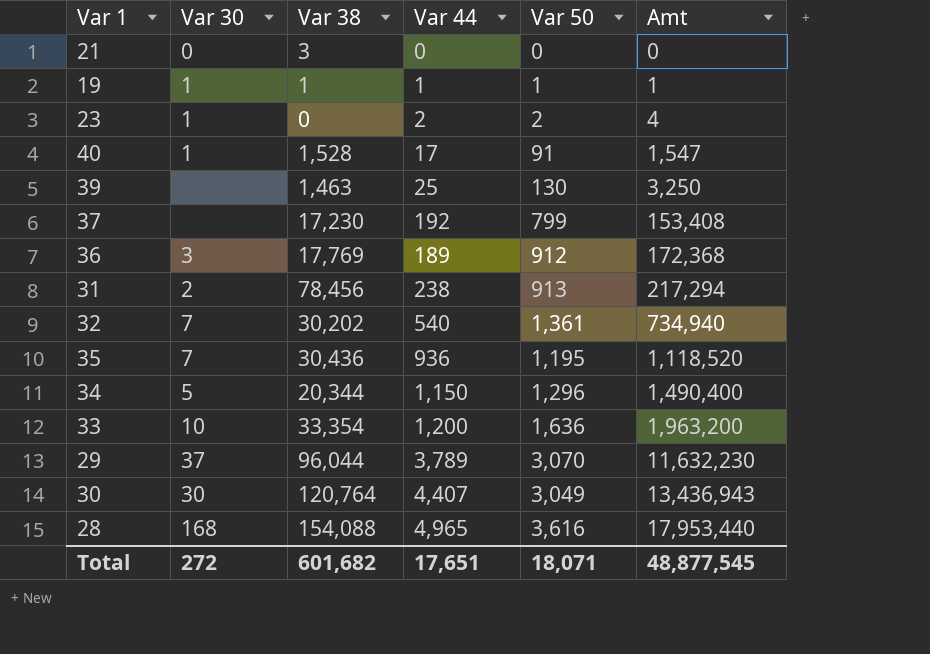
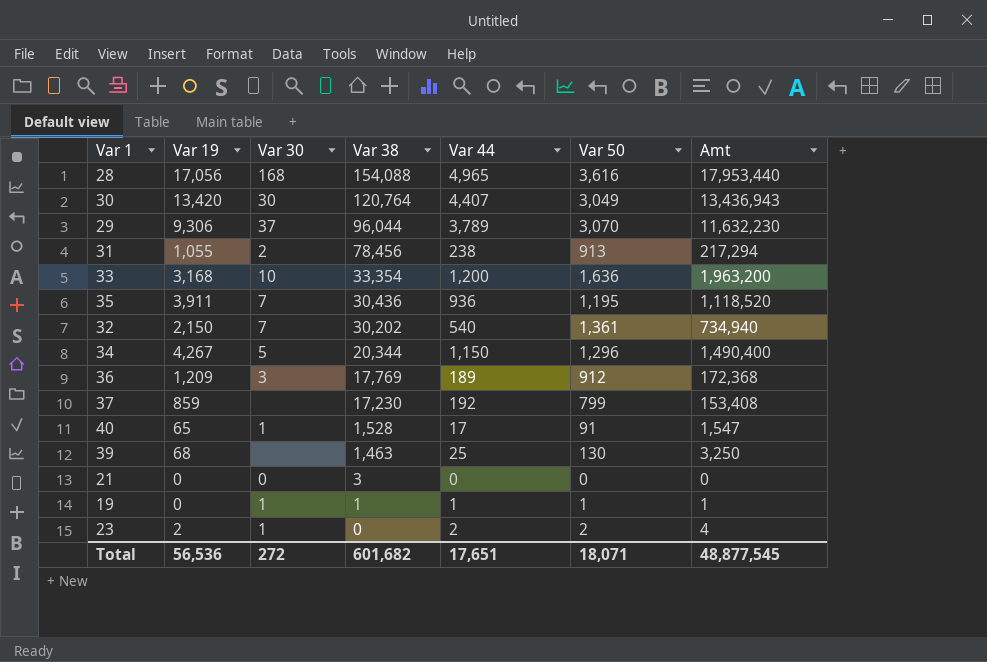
row order: Amt ascending -> Var 38 descending
column Var 19 | position: none -> 2

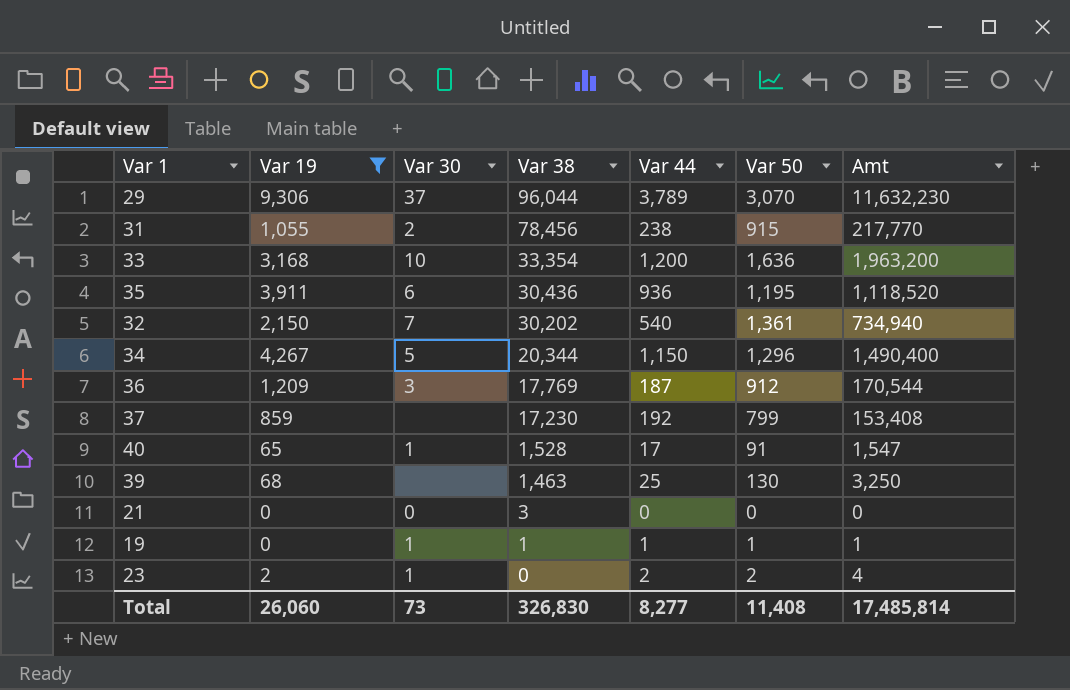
filter: none -> Var 19 <= 9,306
31 | Var 50: 913 -> 915
31 | Amt: 217,294 -> 217,770
35 | Var 30: 7 -> 6
36 | Var 44: 189 -> 187
36 | Amt: 172,368 -> 170,544
Total | Var 19: 56,536 -> 26,060
Total | Var 30: 272 -> 73
Total | Var 38: 601,682 -> 326,830
Total | Var 44: 17,651 -> 8,277
Total | Var 50: 18,071 -> 11,408
Total | Amt: 48,877,545 -> 17,485,814

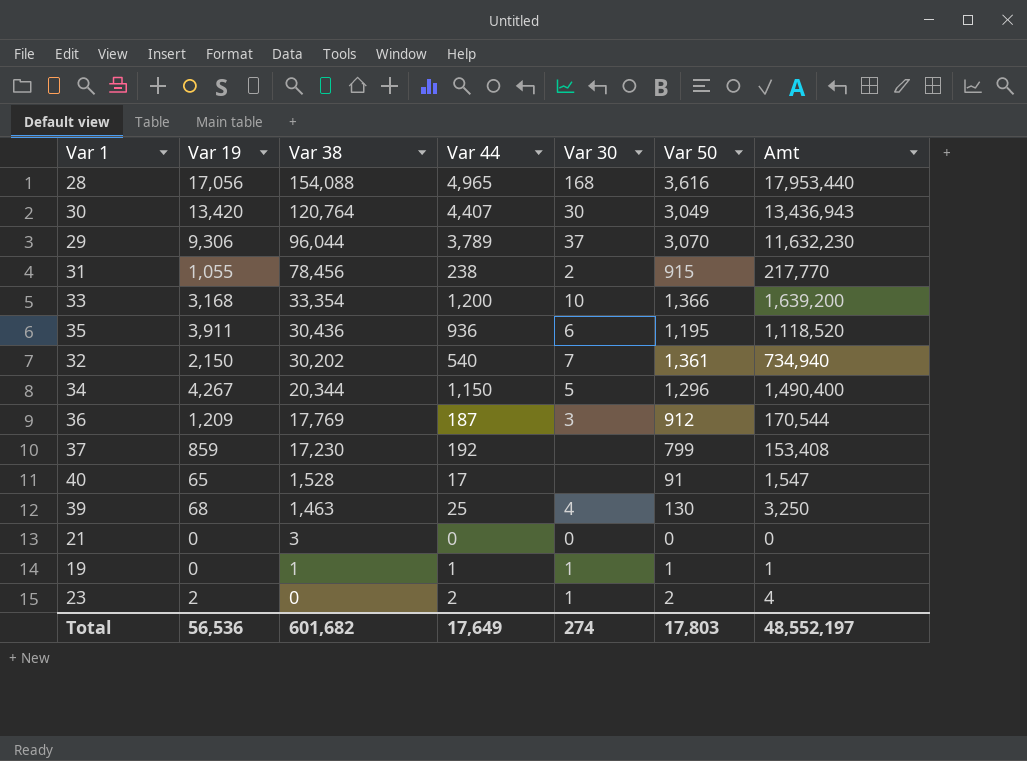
filter: Var 19 <= 9,306 -> none
column Var 30 | position: 3 -> 5
33 | Var 50: 1,636 -> 1,366
33 | Amt: 1,963,200 -> 1,639,200
40 | Var 30: 1 -> none
39 | Var 30: none -> 4
Total | Var 19: 26,060 -> 56,536
Total | Var 38: 326,830 -> 601,682
Total | Var 44: 8,277 -> 17,649
Total | Var 30: 73 -> 274
Total | Var 50: 11,408 -> 17,803
Total | Amt: 17,485,814 -> 48,552,197

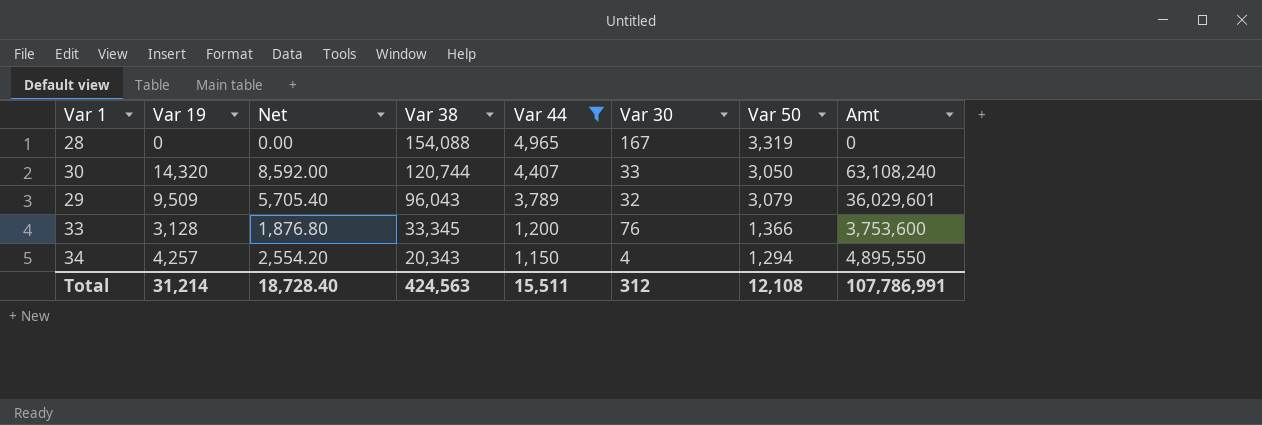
filter: none -> Var 44 >= 1,150
column Net | formula: none -> [Var 19] * 0.6
column Amt | formula: [Var 44] * [Var 50] -> [Var 19] * [Var 44]
28 | Var 19: 17,056 -> 0
28 | Var 30: 168 -> 167
28 | Var 50: 3,616 -> 3,319
30 | Var 19: 13,420 -> 14,320
30 | Var 38: 120,764 -> 120,744
30 | Var 30: 30 -> 33
30 | Var 50: 3,049 -> 3,050
29 | Var 19: 9,306 -> 9,509
29 | Var 38: 96,044 -> 96,043
29 | Var 30: 37 -> 32
29 | Var 50: 3,070 -> 3,079
33 | Var 19: 3,168 -> 3,128
33 | Var 38: 33,354 -> 33,345
33 | Var 30: 10 -> 76
34 | Var 19: 4,267 -> 4,257
34 | Var 38: 20,344 -> 20,343
34 | Var 30: 5 -> 4
34 | Var 50: 1,296 -> 1,294
Total | Var 19: 56,536 -> 31,214
Total | Var 38: 601,682 -> 424,563
Total | Var 44: 17,649 -> 15,511
Total | Var 30: 274 -> 312
Total | Var 50: 17,803 -> 12,108
Total | Amt: 48,552,197 -> 107,786,991

